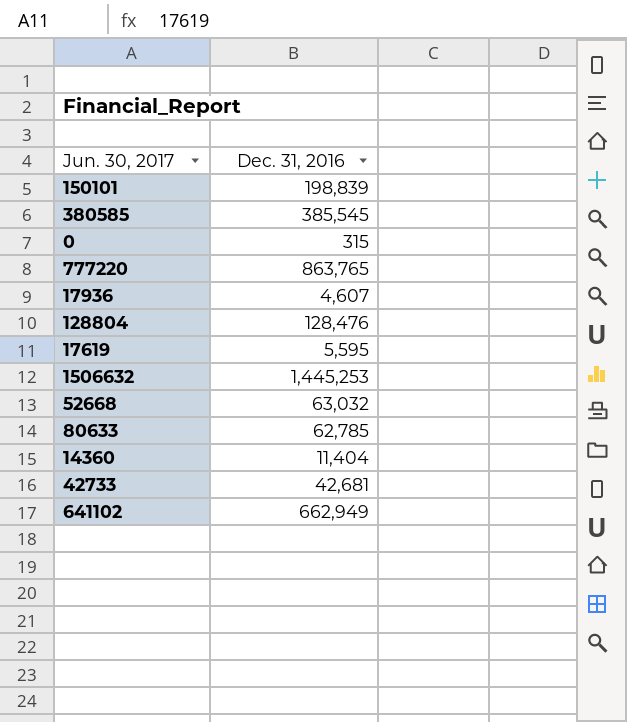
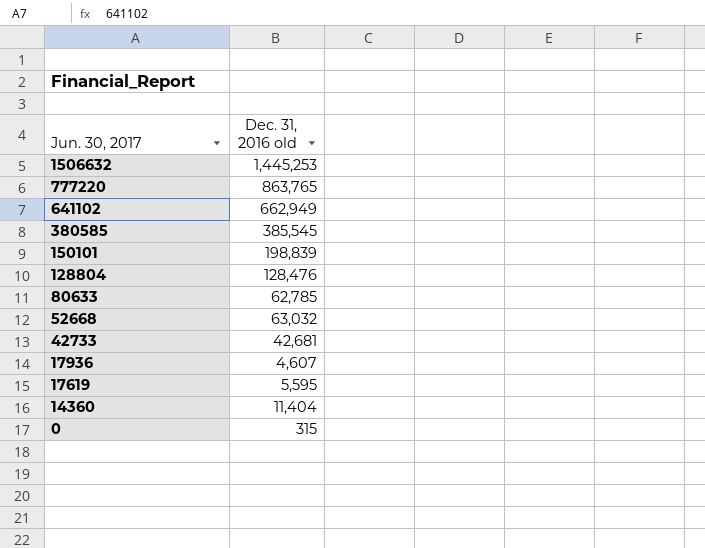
row order: none -> Jun. 30, 2017 descending
column name: Dec. 31, 2016 -> Dec. 31, 2016 old

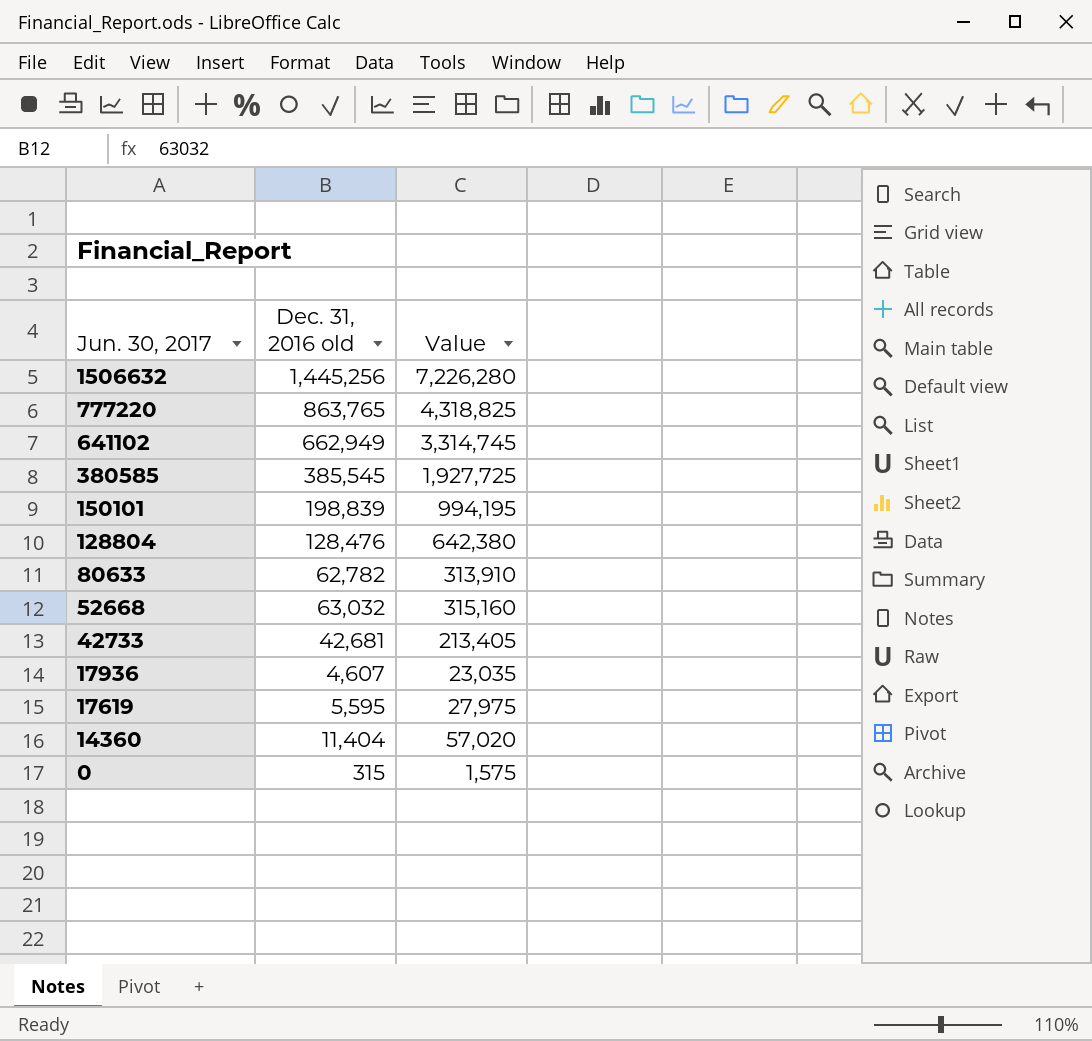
column Value | formula: none -> [Dec. 31, 2016 old] * 5
1506632 | Dec. 31, 2016 old: 1,445,253 -> 1,445,256
80633 | Dec. 31, 2016 old: 62,785 -> 62,782

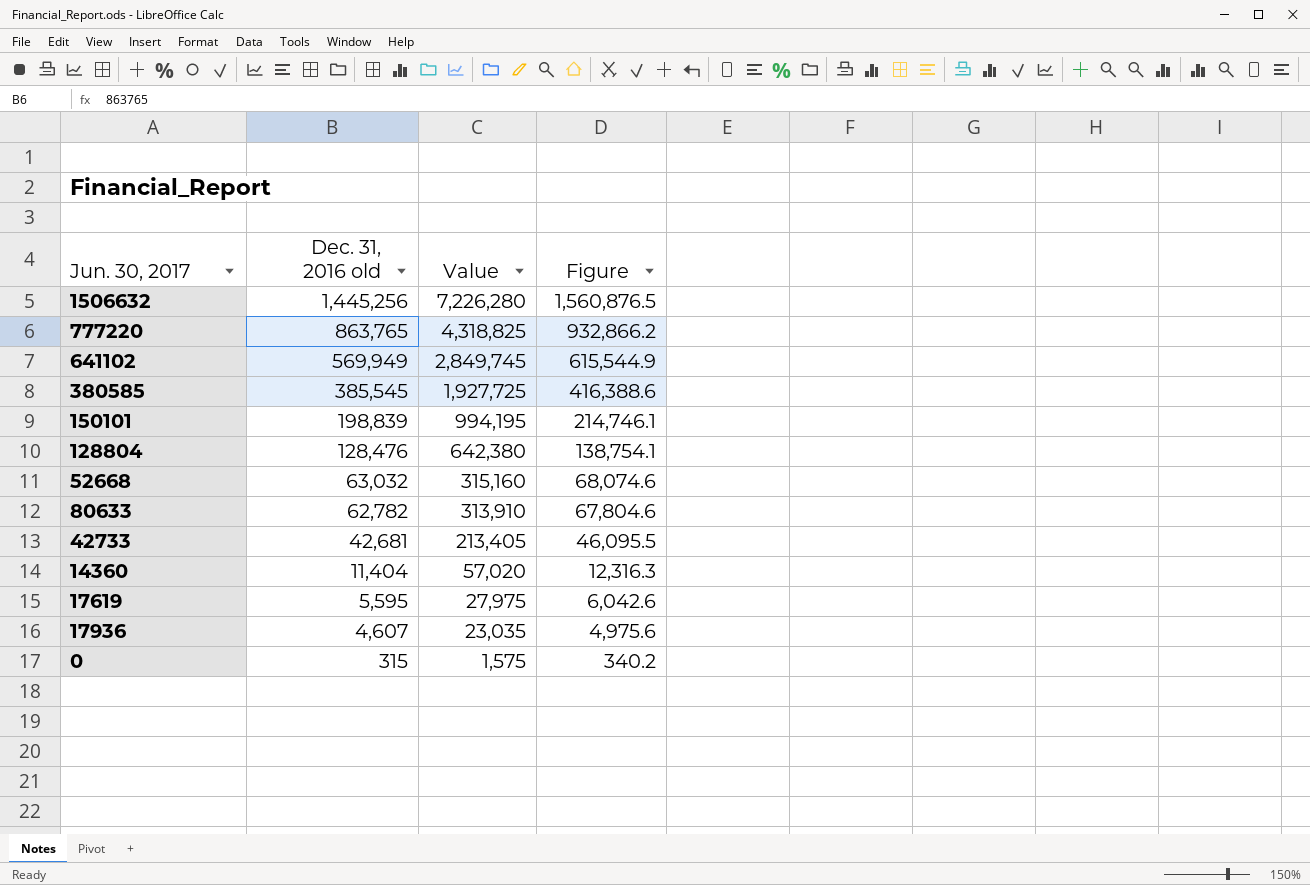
row order: Jun. 30, 2017 descending -> Dec. 31, 2016 old descending
column Figure | formula: none -> [Dec. 31, 2016 old] * 1.08
641102 | Dec. 31, 2016 old: 662,949 -> 569,949
641102 | Value: 3,314,745 -> 2,849,745

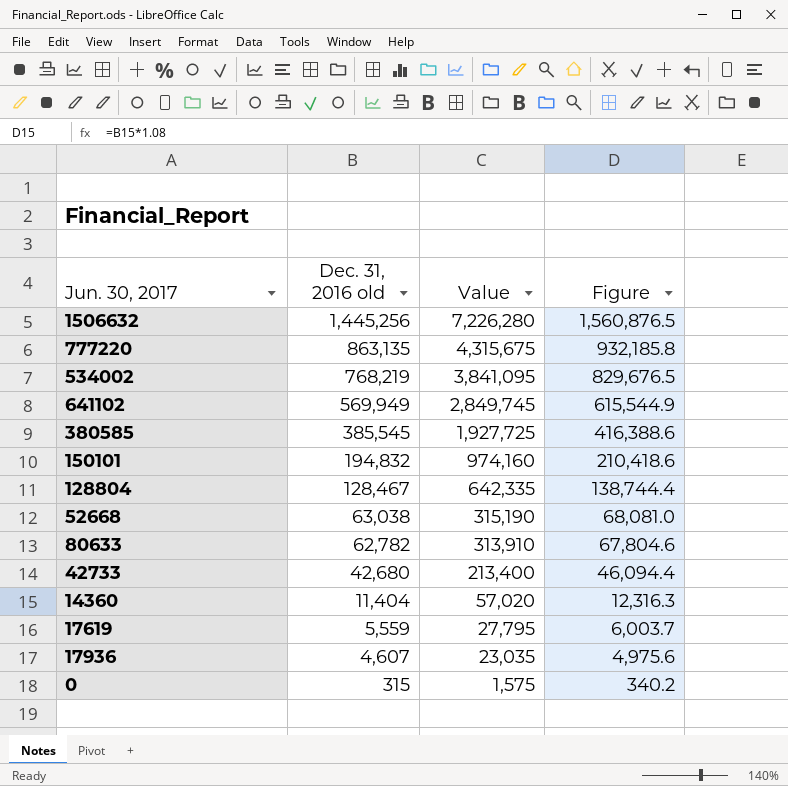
777220 | Dec. 31, 2016 old: 863,765 -> 863,135
777220 | Value: 4,318,825 -> 4,315,675
777220 | Figure: 932,866.2 -> 932,185.8
row 534002: none -> 768,219 | 3,841,095 | 829,676.5
150101 | Dec. 31, 2016 old: 198,839 -> 194,832
150101 | Value: 994,195 -> 974,160
150101 | Figure: 214,746.1 -> 210,418.6
128804 | Dec. 31, 2016 old: 128,476 -> 128,467
128804 | Value: 642,380 -> 642,335
128804 | Figure: 138,754.1 -> 138,744.4
52668 | Dec. 31, 2016 old: 63,032 -> 63,038
52668 | Value: 315,160 -> 315,190
52668 | Figure: 68,074.6 -> 68,081.0
42733 | Dec. 31, 2016 old: 42,681 -> 42,680
42733 | Value: 213,405 -> 213,400
42733 | Figure: 46,095.5 -> 46,094.4
17619 | Dec. 31, 2016 old: 5,595 -> 5,559
17619 | Value: 27,975 -> 27,795
17619 | Figure: 6,042.6 -> 6,003.7

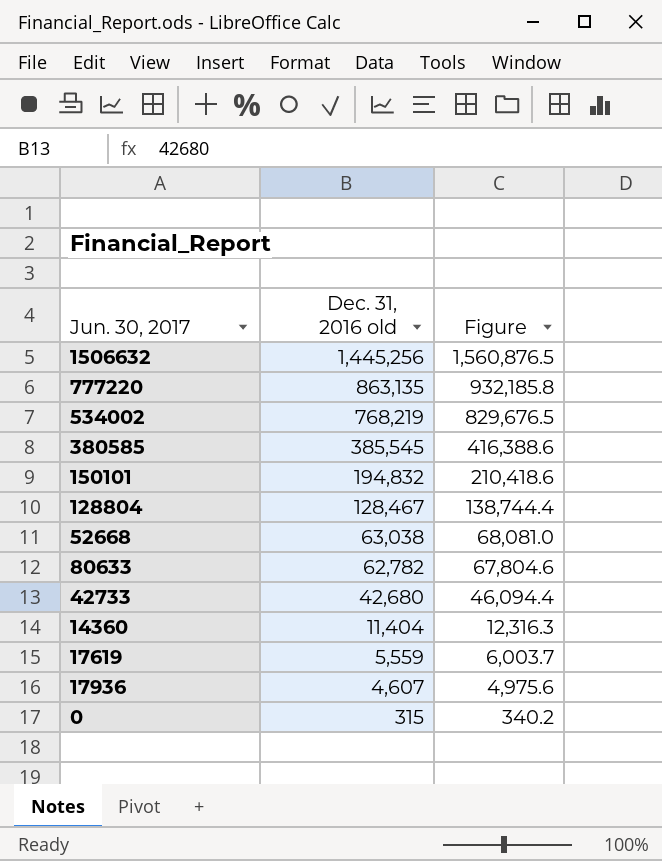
column Value | formula: [Dec. 31, 2016 old] * 5 -> none
row 641102: 569,949 | 2,849,745 | 615,544.9 -> none

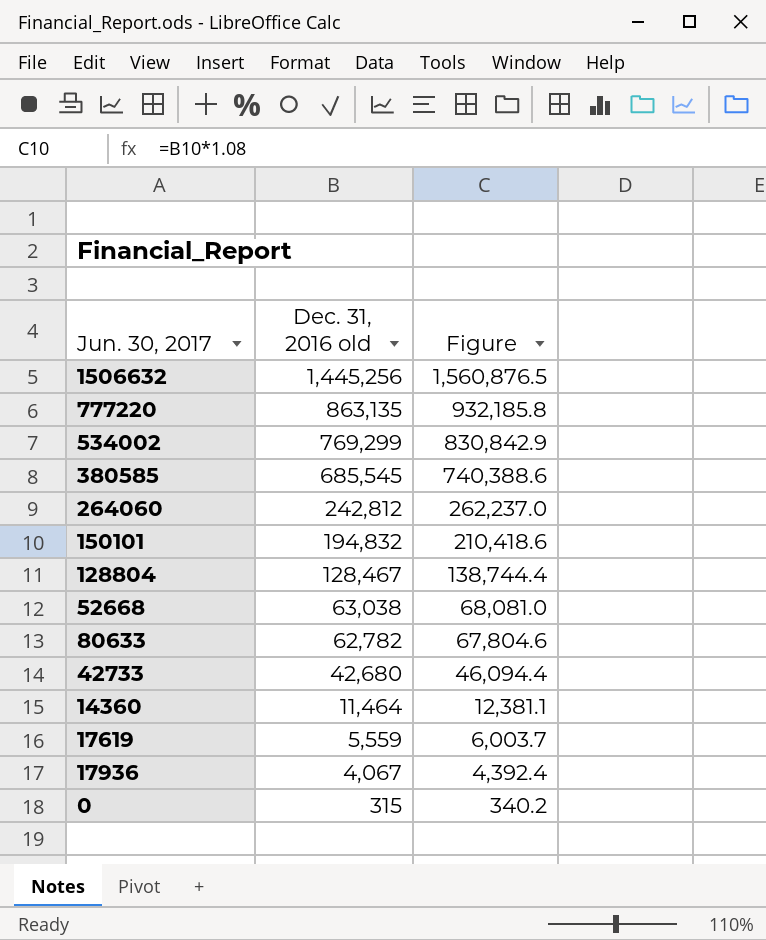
534002 | Dec. 31, 2016 old: 768,219 -> 769,299
534002 | Figure: 829,676.5 -> 830,842.9
380585 | Dec. 31, 2016 old: 385,545 -> 685,545
380585 | Figure: 416,388.6 -> 740,388.6
row 264060: none -> 242,812 | 262,237.0
14360 | Dec. 31, 2016 old: 11,404 -> 11,464
14360 | Figure: 12,316.3 -> 12,381.1
17936 | Dec. 31, 2016 old: 4,607 -> 4,067
17936 | Figure: 4,975.6 -> 4,392.4

